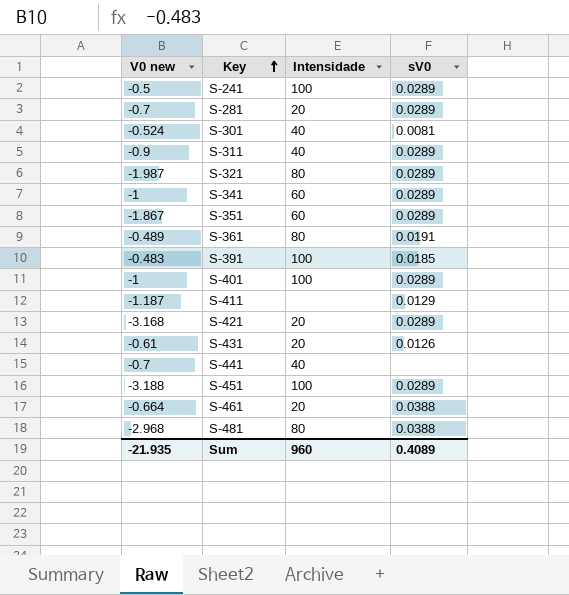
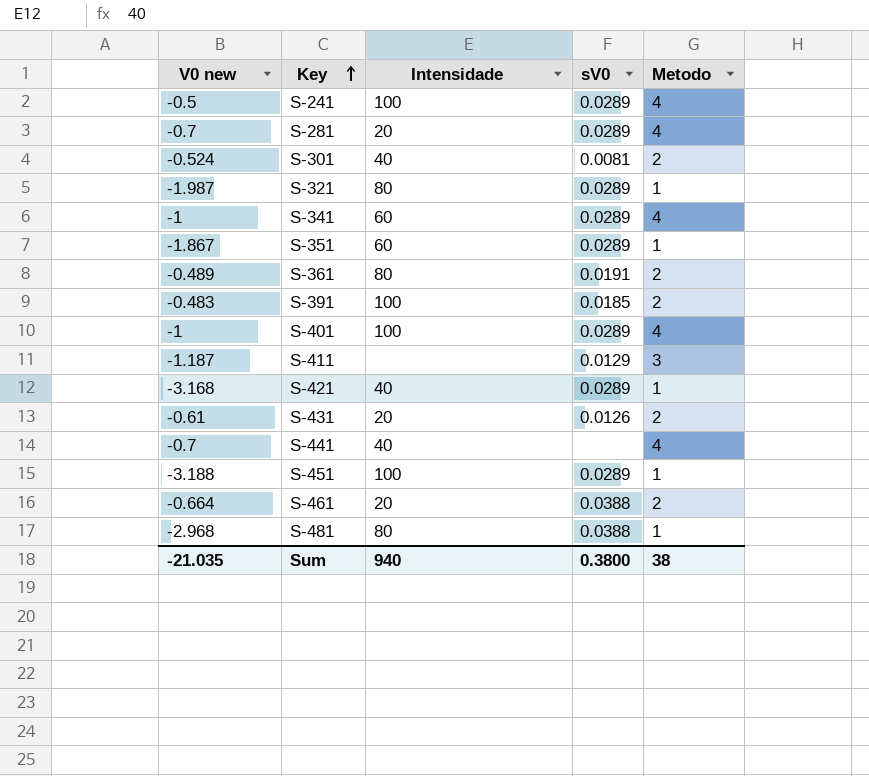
column Metodo | position: none -> 5
row S-311: -0.9 | 40 | 0.0289 -> none
S-421 | Intensidade: 20 -> 40
Sum | V0 new: -21.935 -> -21.035
Sum | Intensidade: 960 -> 940
Sum | sV0: 0.4089 -> 0.3800

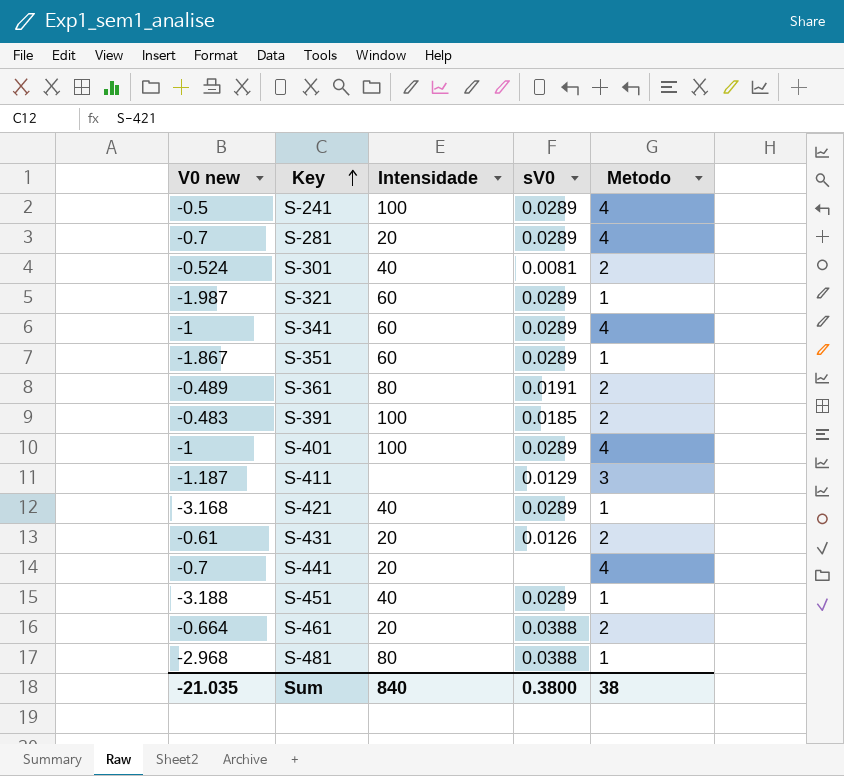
S-321 | Intensidade: 80 -> 60
S-441 | Intensidade: 40 -> 20
S-451 | Intensidade: 100 -> 40
Sum | Intensidade: 940 -> 840

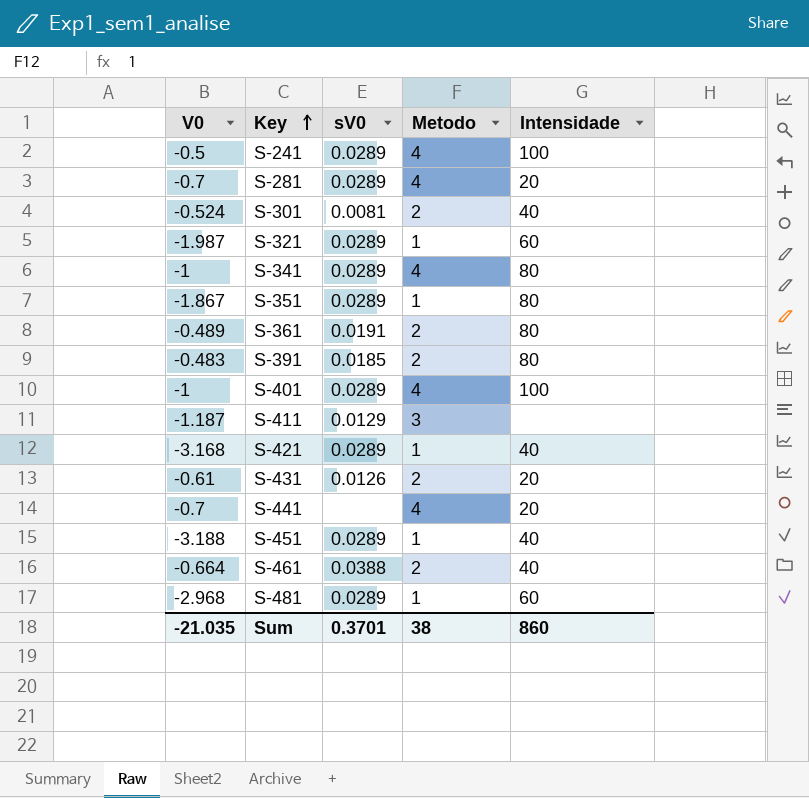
column name: V0 new -> V0
column Intensidade | position: 3 -> 5
S-341 | Intensidade: 60 -> 80
S-351 | Intensidade: 60 -> 80
S-391 | Intensidade: 100 -> 80
S-461 | Intensidade: 20 -> 40
S-481 | sV0: 0.0388 -> 0.0289
S-481 | Intensidade: 80 -> 60
Sum | sV0: 0.3800 -> 0.3701
Sum | Intensidade: 840 -> 860

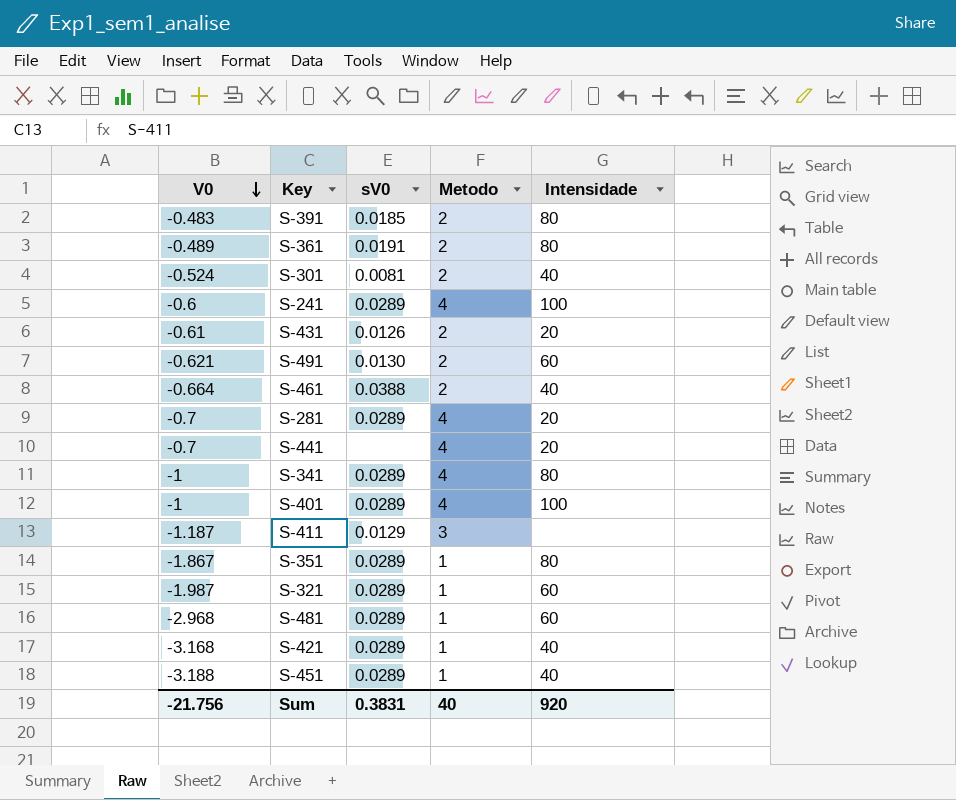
row order: Key ascending -> V0 descending
S-241 | V0: -0.5 -> -0.6
row S-491: none -> -0.621 | 0.0130 | 2 | 60
Sum | V0: -21.035 -> -21.756
Sum | sV0: 0.3701 -> 0.3831
Sum | Metodo: 38 -> 40
Sum | Intensidade: 860 -> 920

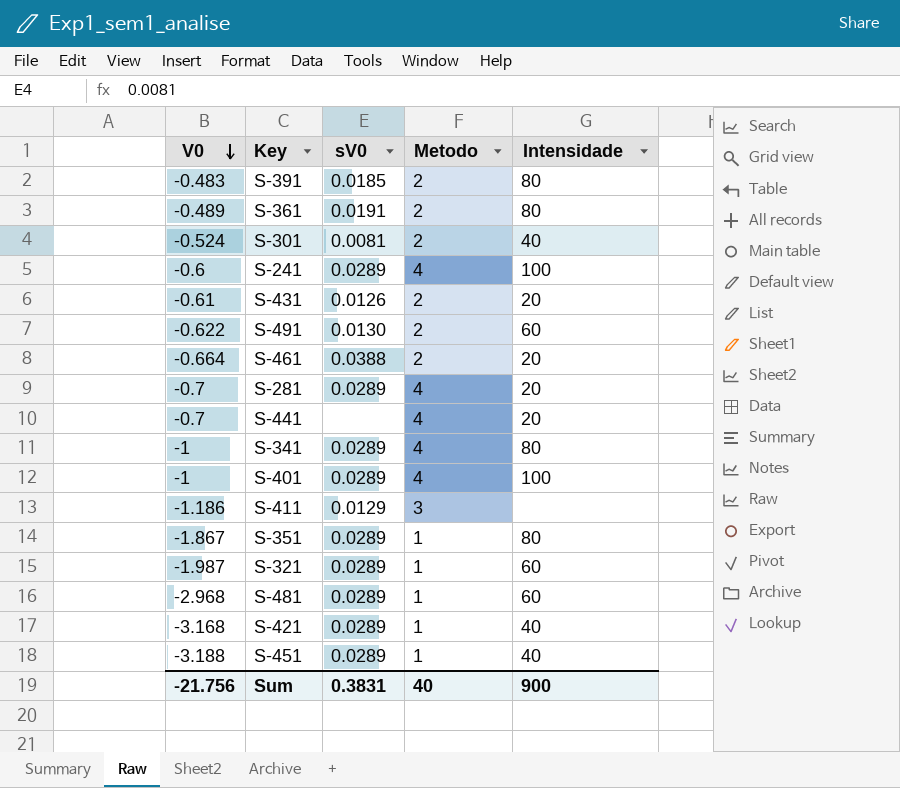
S-491 | V0: -0.621 -> -0.622
S-461 | Intensidade: 40 -> 20
S-411 | V0: -1.187 -> -1.186
Sum | Intensidade: 920 -> 900

